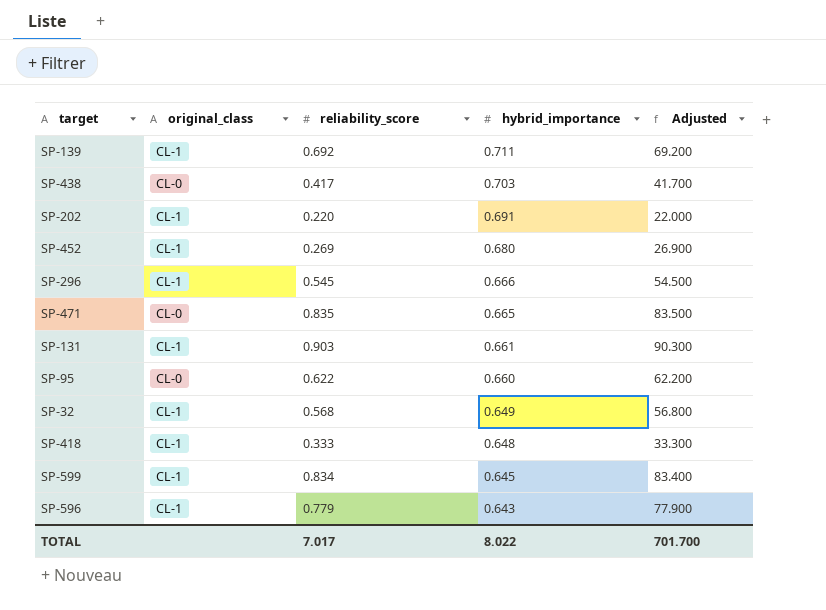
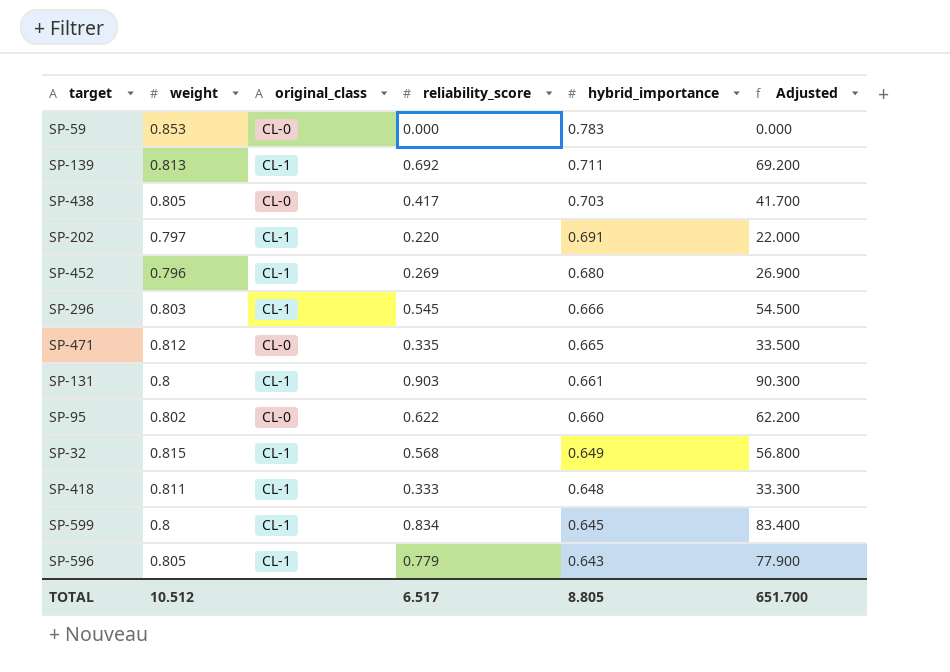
column weight | position: none -> 2
row SP-59: none -> 0.853 | CL-0 | 0.000 | 0.783 | 0.000
SP-471 | reliability_score: 0.835 -> 0.335
SP-471 | Adjusted: 83.500 -> 33.500
TOTAL | reliability_score: 7.017 -> 6.517
TOTAL | hybrid_importance: 8.022 -> 8.805
TOTAL | Adjusted: 701.700 -> 651.700

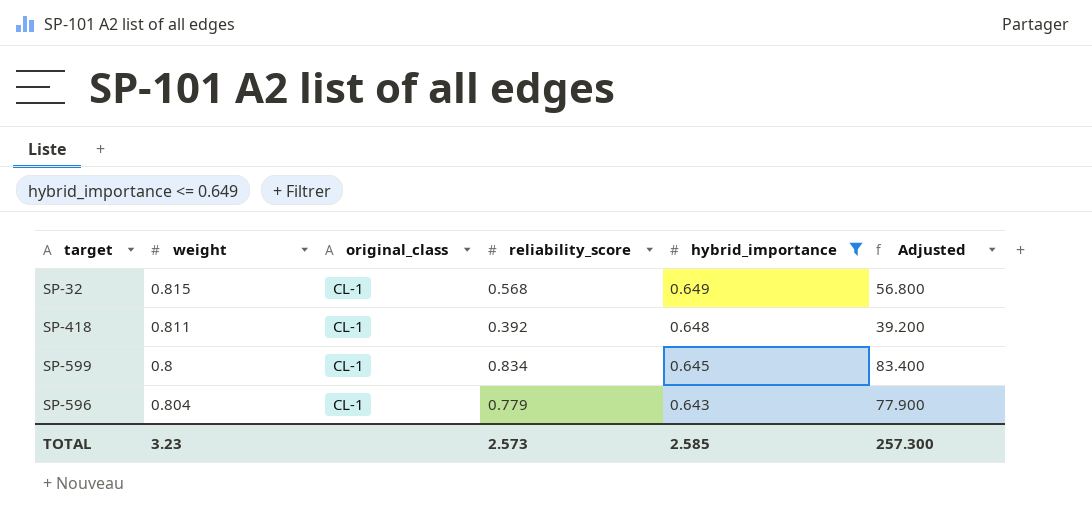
filter: none -> hybrid_importance <= 0.649
SP-418 | reliability_score: 0.333 -> 0.392
SP-418 | Adjusted: 33.300 -> 39.200
SP-596 | weight: 0.805 -> 0.804
TOTAL | weight: 10.512 -> 3.23
TOTAL | reliability_score: 6.517 -> 2.573
TOTAL | hybrid_importance: 8.805 -> 2.585
TOTAL | Adjusted: 651.700 -> 257.300

